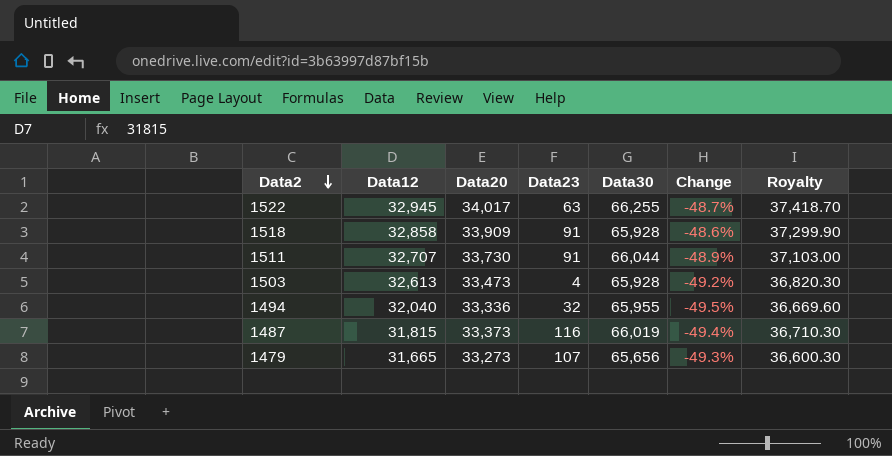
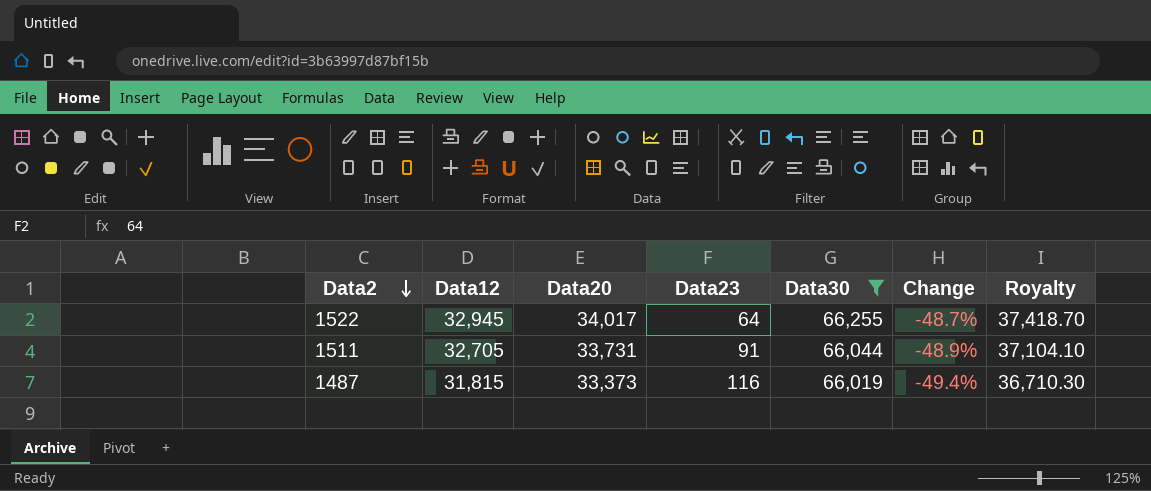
filter: none -> Data30 >= 66,019
1522 | Data23: 63 -> 64
1511 | Data12: 32,707 -> 32,705
1511 | Data20: 33,730 -> 33,731
1511 | Royalty: 37,103.00 -> 37,104.10

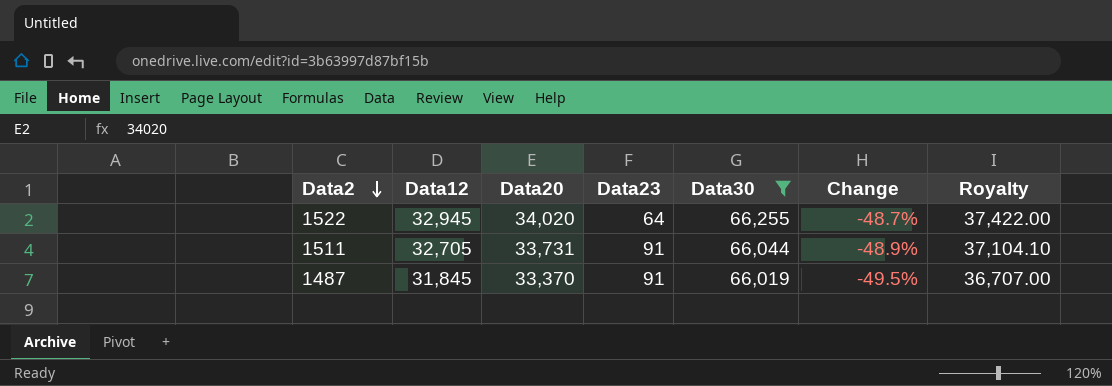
1522 | Data20: 34,017 -> 34,020
1522 | Royalty: 37,418.70 -> 37,422.00
1487 | Data12: 31,815 -> 31,845
1487 | Data20: 33,373 -> 33,370
1487 | Data23: 116 -> 91
1487 | Change: -49.4% -> -49.5%
1487 | Royalty: 36,710.30 -> 36,707.00

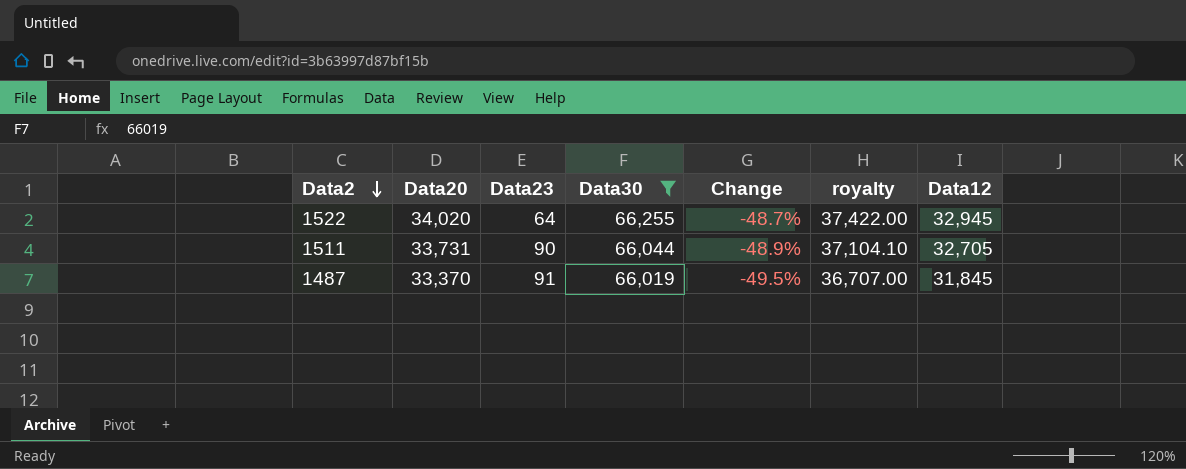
column name: Royalty -> royalty
column Data12 | position: 2 -> 7
1511 | Data23: 91 -> 90

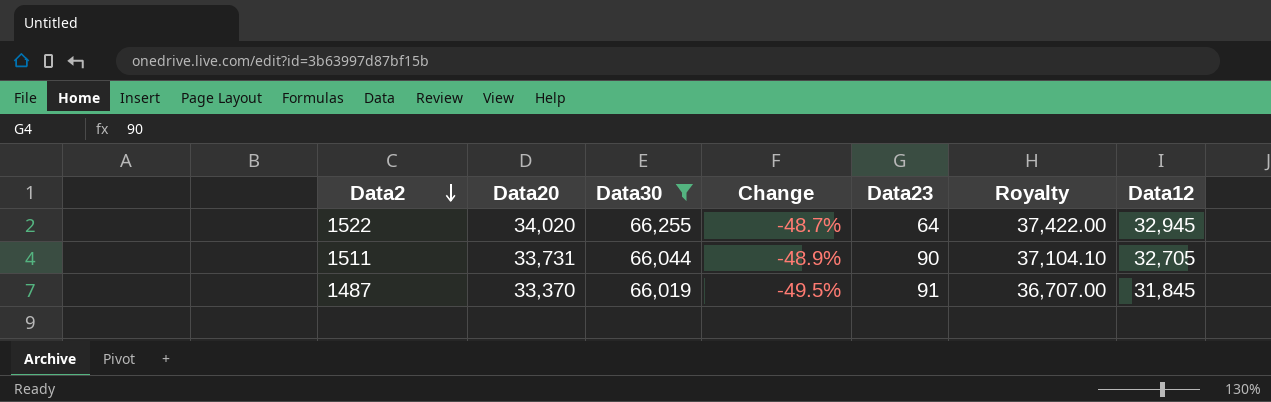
column Data23 | position: 3 -> 5
column name: royalty -> Royalty

